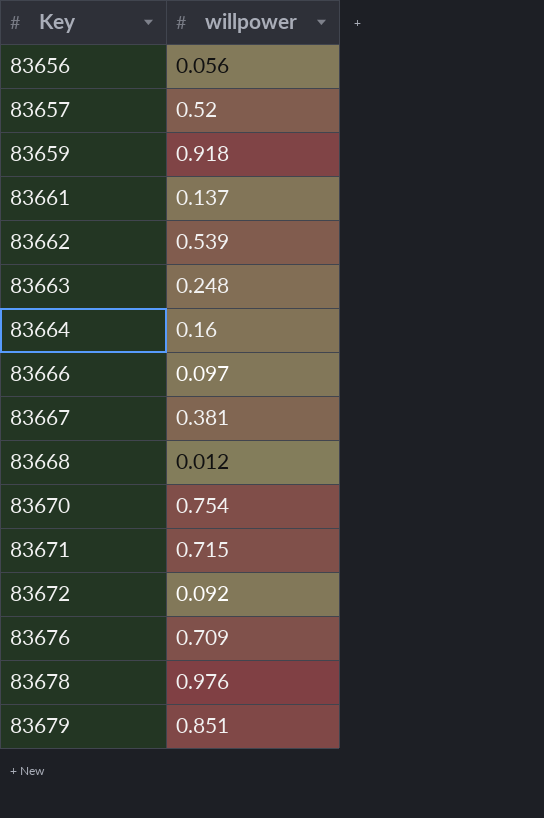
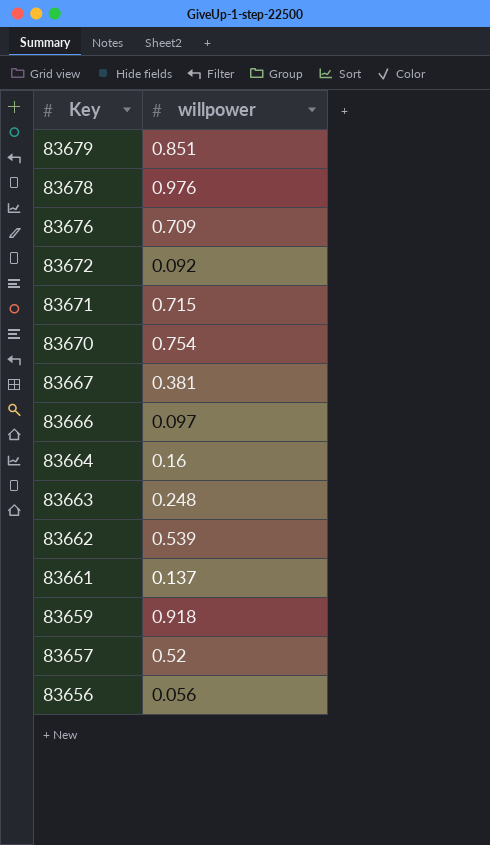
row order: Key ascending -> Key descending
row 83668: 0.012 -> none

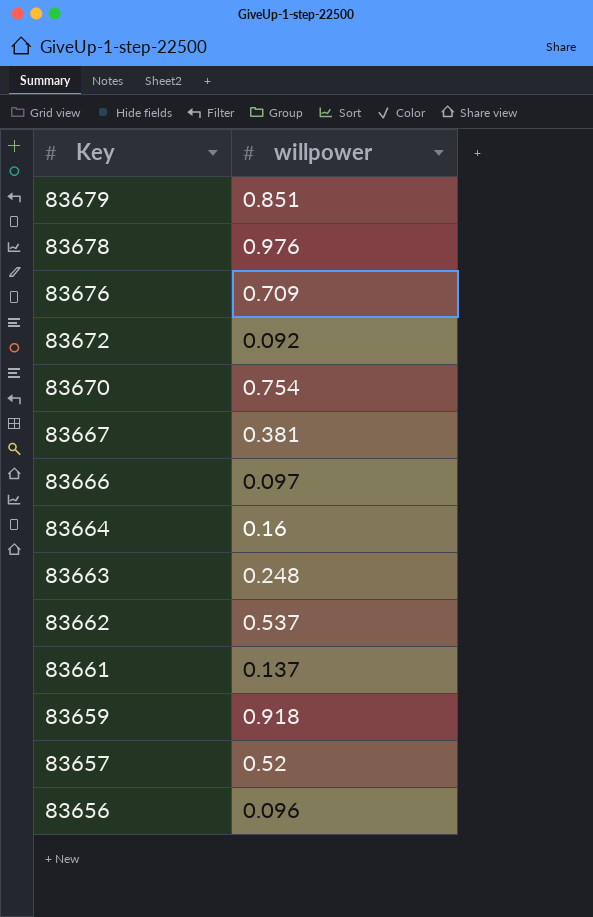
row 83671: 0.715 -> none
83662 | willpower: 0.539 -> 0.537
83656 | willpower: 0.056 -> 0.096

